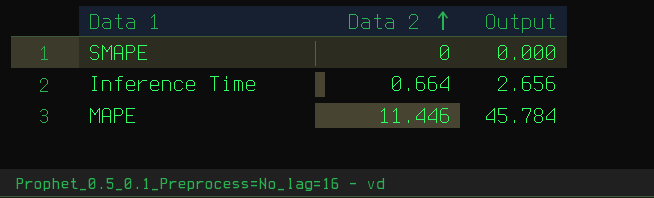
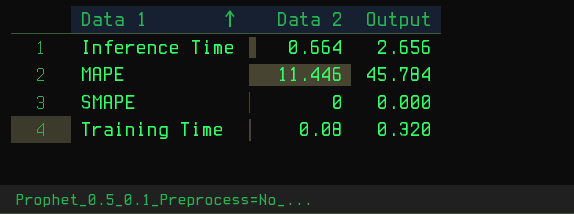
row order: Data 2 ascending -> Data 1 ascending
row Training Time: none -> 0.08 | 0.320

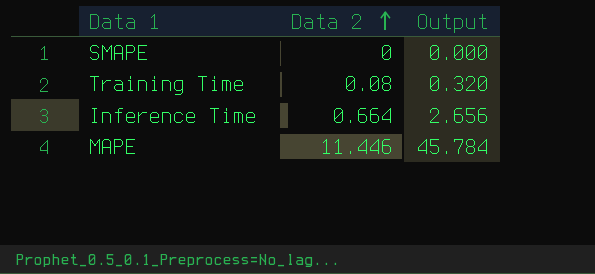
row order: Data 1 ascending -> Data 2 ascending

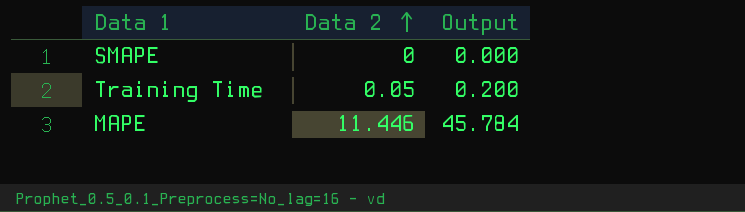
row Inference Time: 0.664 | 2.656 -> none
Training Time | Data 2: 0.08 -> 0.05
Training Time | Output: 0.320 -> 0.200

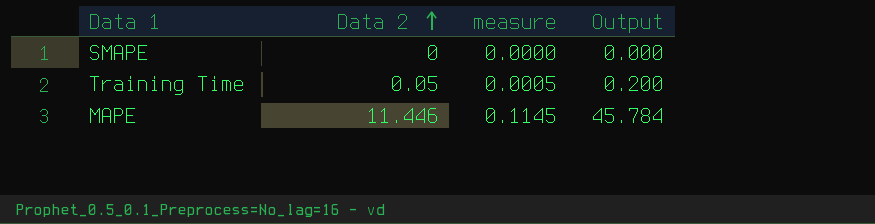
column measure | formula: none -> [Data 2] * 0.01

